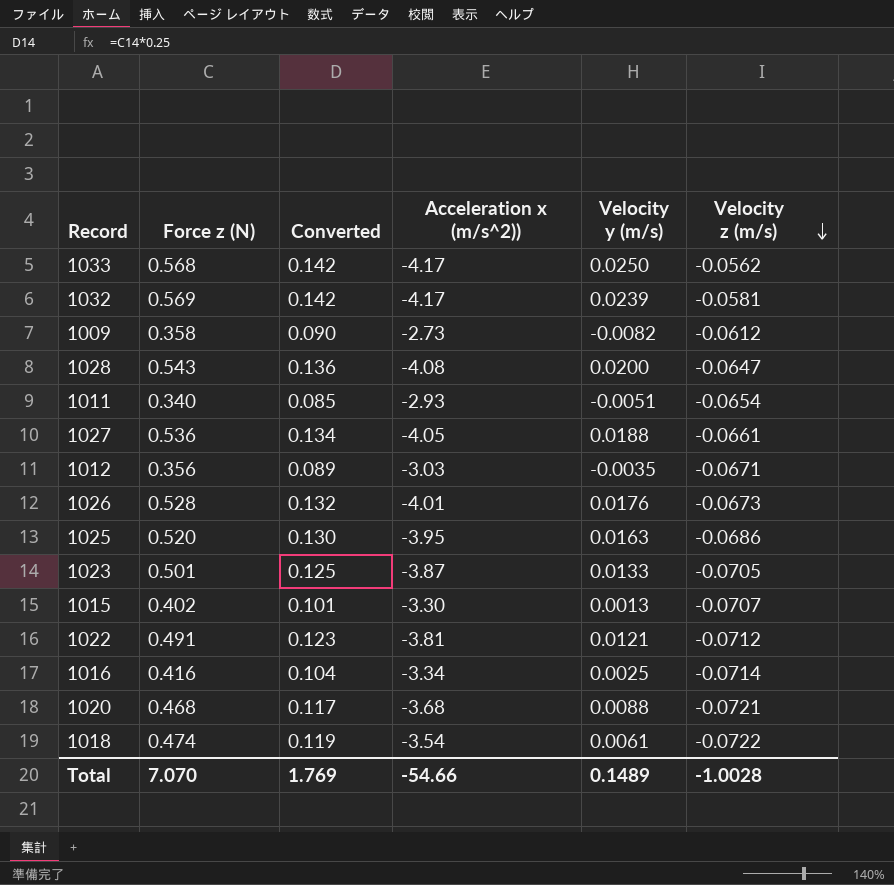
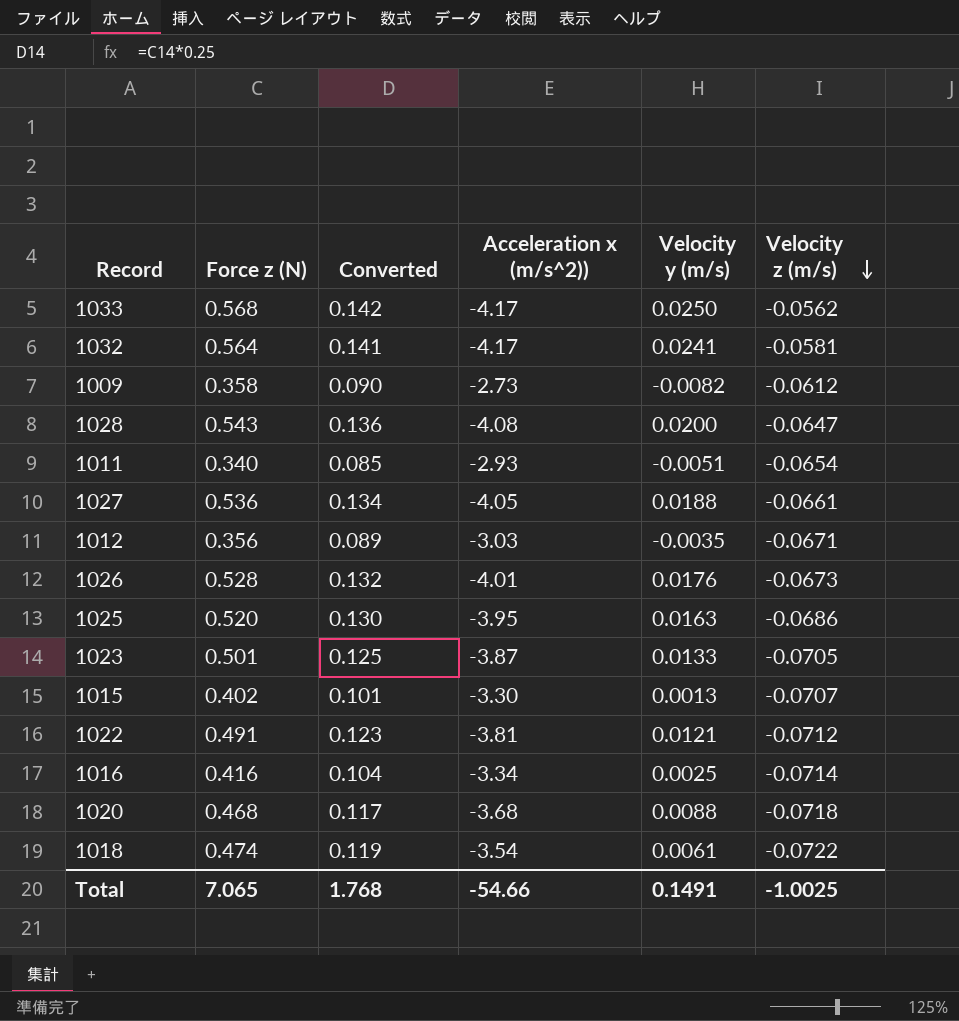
1032 | Force z (N): 0.569 -> 0.564
1032 | Converted: 0.142 -> 0.141
1032 | Velocity y (m/s): 0.0239 -> 0.0241
1020 | Velocity z (m/s): -0.0721 -> -0.0718
Total | Force z (N): 7.070 -> 7.065
Total | Converted: 1.769 -> 1.768
Total | Velocity y (m/s): 0.1489 -> 0.1491
Total | Velocity z (m/s): -1.0028 -> -1.0025

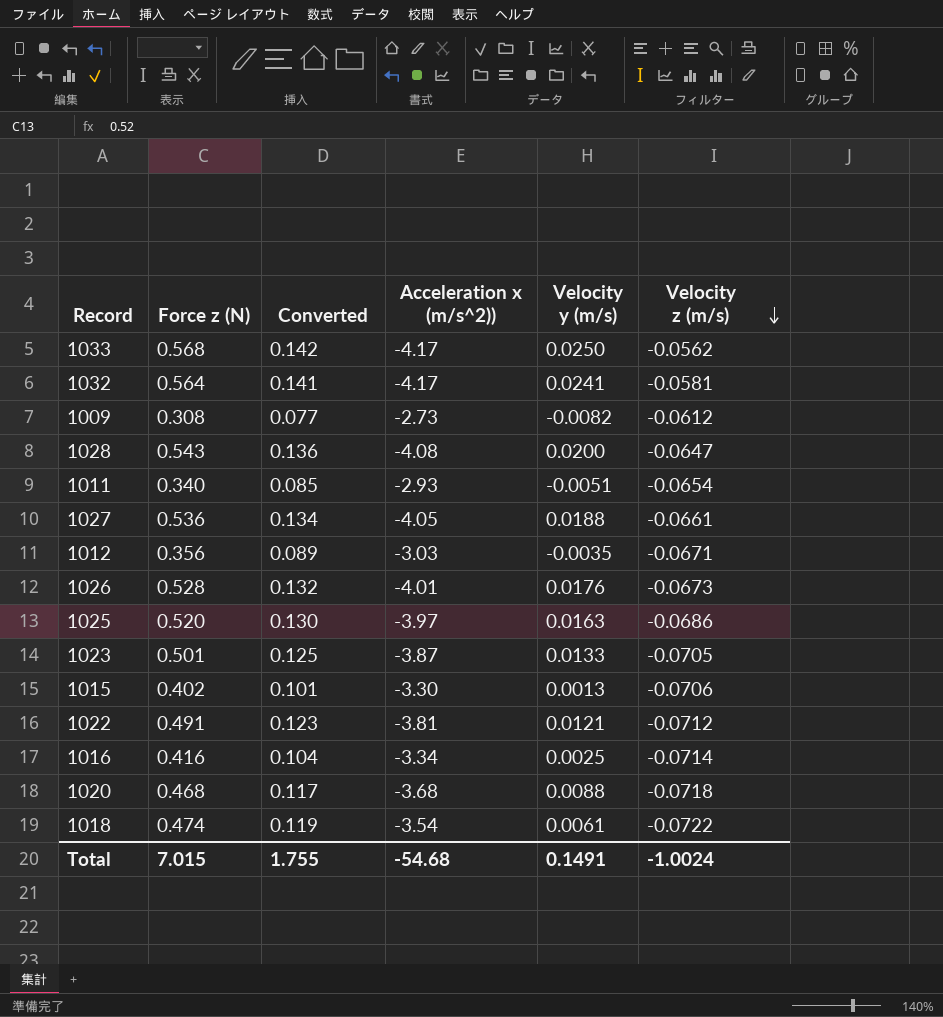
1009 | Force z (N): 0.358 -> 0.308
1009 | Converted: 0.090 -> 0.077
1025 | Acceleration x (m/s^2)): -3.95 -> -3.97
1015 | Velocity z (m/s): -0.0707 -> -0.0706
Total | Force z (N): 7.065 -> 7.015
Total | Converted: 1.768 -> 1.755
Total | Acceleration x (m/s^2)): -54.66 -> -54.68
Total | Velocity z (m/s): -1.0025 -> -1.0024

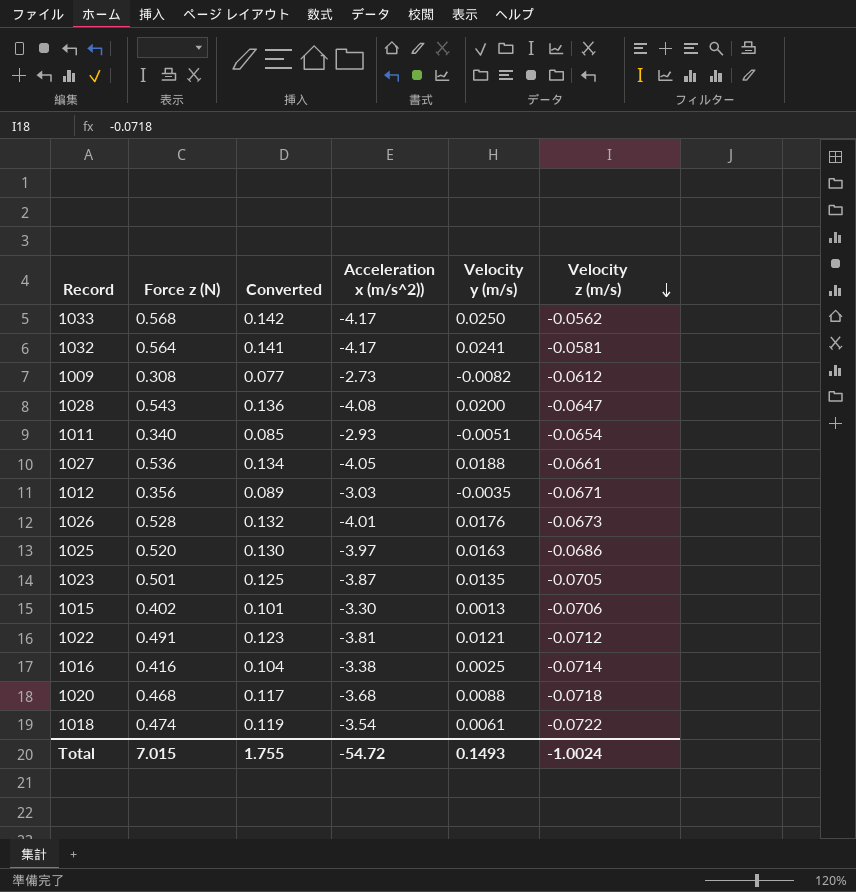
1023 | Velocity y (m/s): 0.0133 -> 0.0135
1016 | Acceleration x (m/s^2)): -3.34 -> -3.38
Total | Acceleration x (m/s^2)): -54.68 -> -54.72
Total | Velocity y (m/s): 0.1491 -> 0.1493

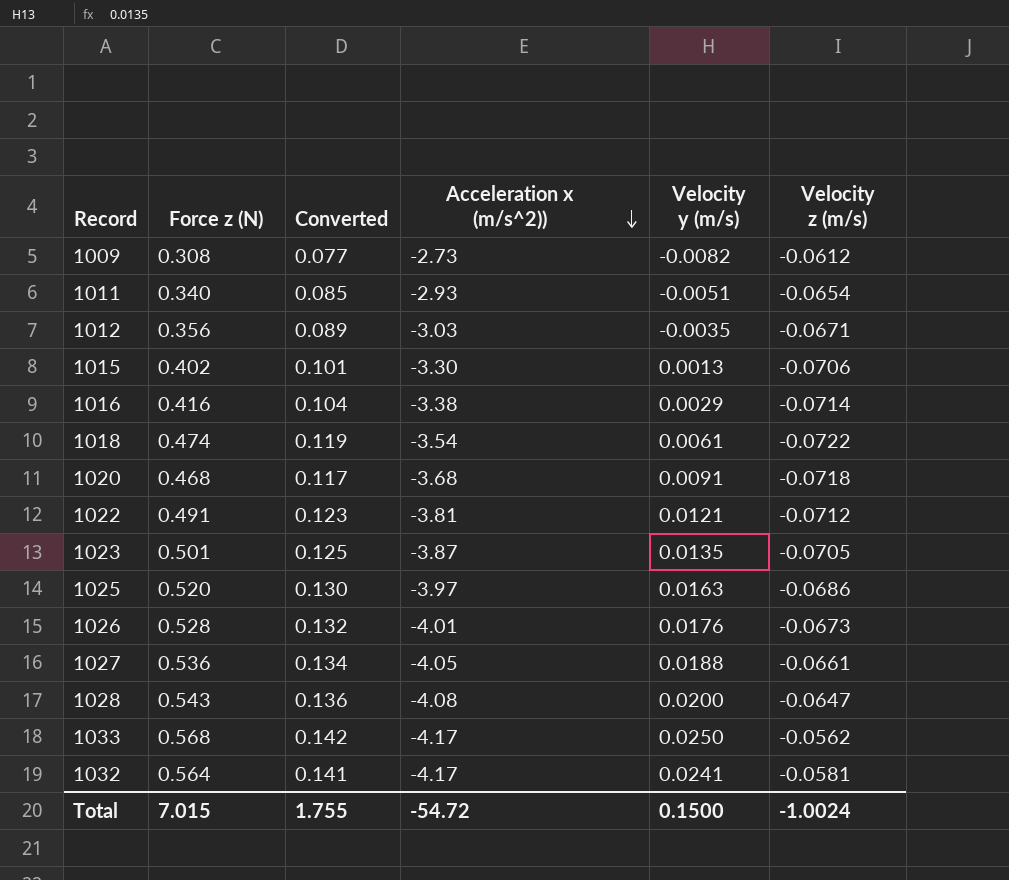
row order: Velocity z (m/s) descending -> Acceleration x (m/s^2)) descending
1016 | Velocity y (m/s): 0.0025 -> 0.0029
1020 | Velocity y (m/s): 0.0088 -> 0.0091
Total | Velocity y (m/s): 0.1493 -> 0.1500

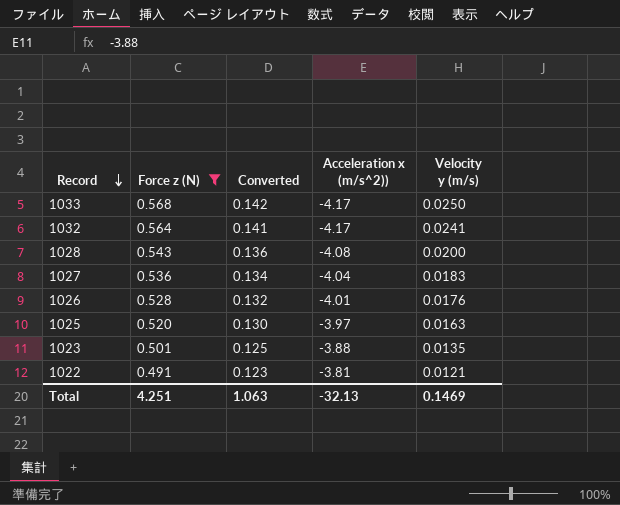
filter: none -> Force z (N) >= 0.491
row order: Acceleration x (m/s^2)) descending -> Record descending
column Velocity z (m/s) | position: 6 -> none
1027 | Acceleration x (m/s^2)): -4.05 -> -4.04
1027 | Velocity y (m/s): 0.0188 -> 0.0183
1023 | Acceleration x (m/s^2)): -3.87 -> -3.88
Total | Force z (N): 7.015 -> 4.251
Total | Converted: 1.755 -> 1.063
Total | Acceleration x (m/s^2)): -54.72 -> -32.13
Total | Velocity y (m/s): 0.1500 -> 0.1469

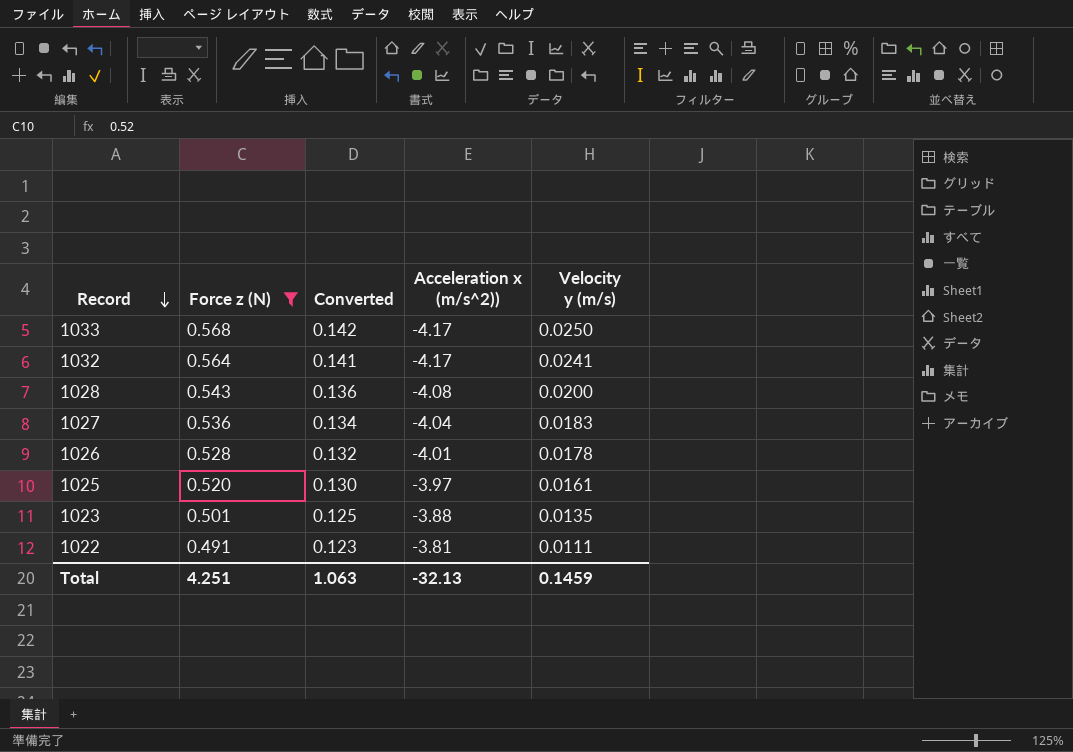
1026 | Velocity y (m/s): 0.0176 -> 0.0178
1025 | Velocity y (m/s): 0.0163 -> 0.0161
1022 | Velocity y (m/s): 0.0121 -> 0.0111
Total | Velocity y (m/s): 0.1469 -> 0.1459

